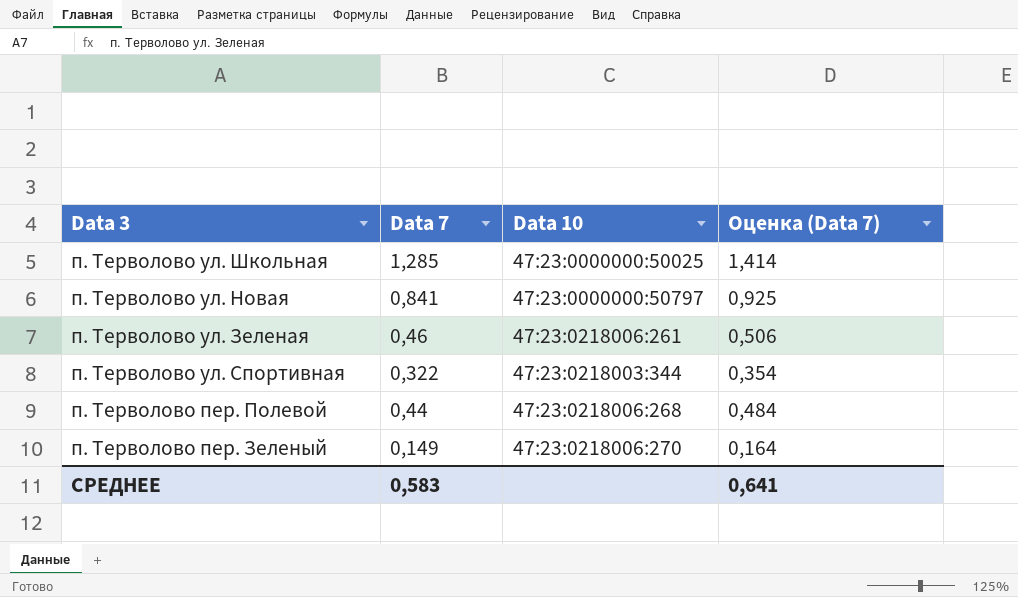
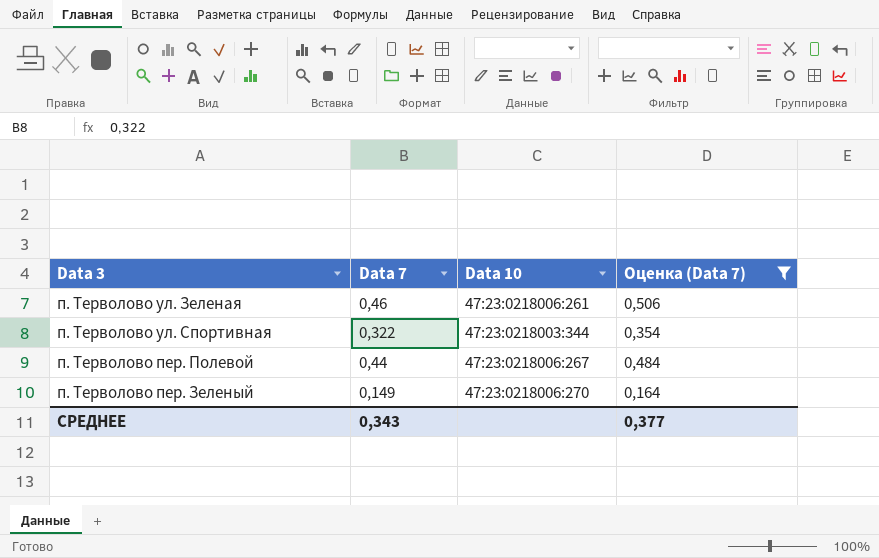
filter: none -> Оценка (Data 7) <= 0,506
п. Терволово пер. Полевой | Data 10: 47:23:0218006:268 -> 47:23:0218006:267
СРЕДНЕЕ | Data 7: 0,583 -> 0,343
СРЕДНЕЕ | Оценка (Data 7): 0,641 -> 0,377

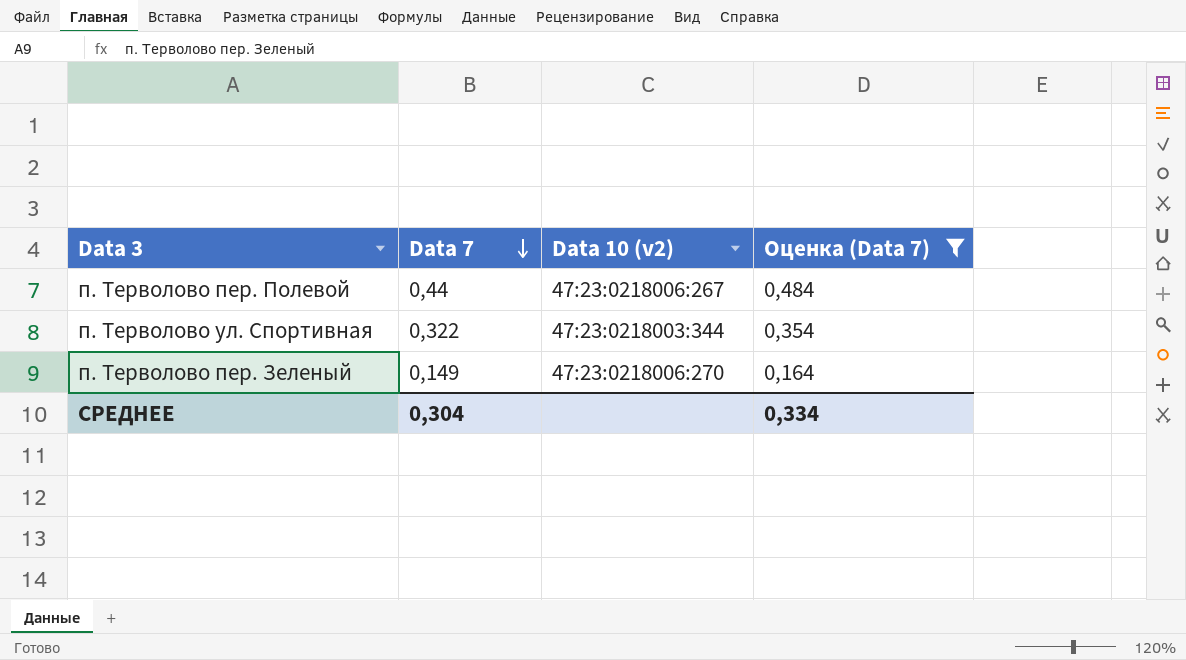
row order: none -> Data 7 descending
column name: Data 10 -> Data 10 (v2)
row п. Терволово ул. Зеленая: 0,46 | 47:23:0218006:261 | 0,506 -> none
СРЕДНЕЕ | Data 7: 0,343 -> 0,304
СРЕДНЕЕ | Оценка (Data 7): 0,377 -> 0,334

